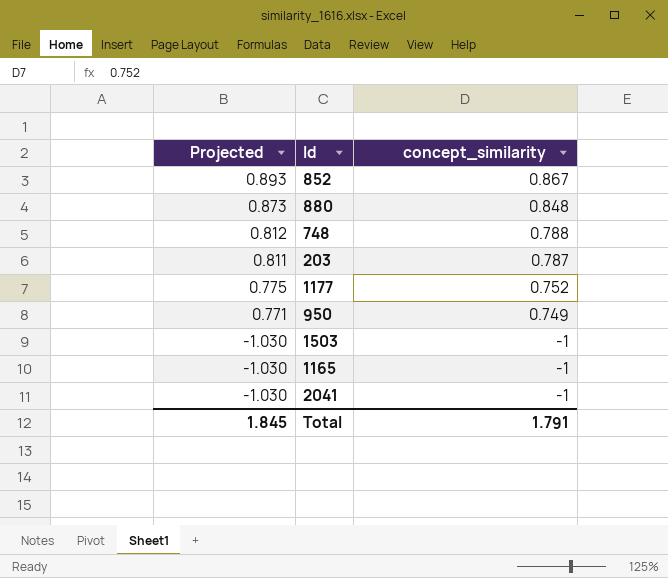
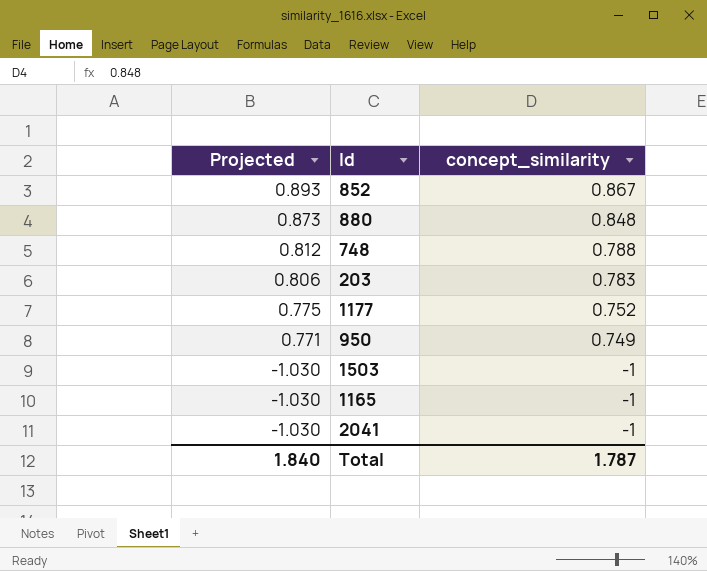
203 | Projected: 0.811 -> 0.806
203 | concept_similarity: 0.787 -> 0.783
Total | Projected: 1.845 -> 1.840
Total | concept_similarity: 1.791 -> 1.787

